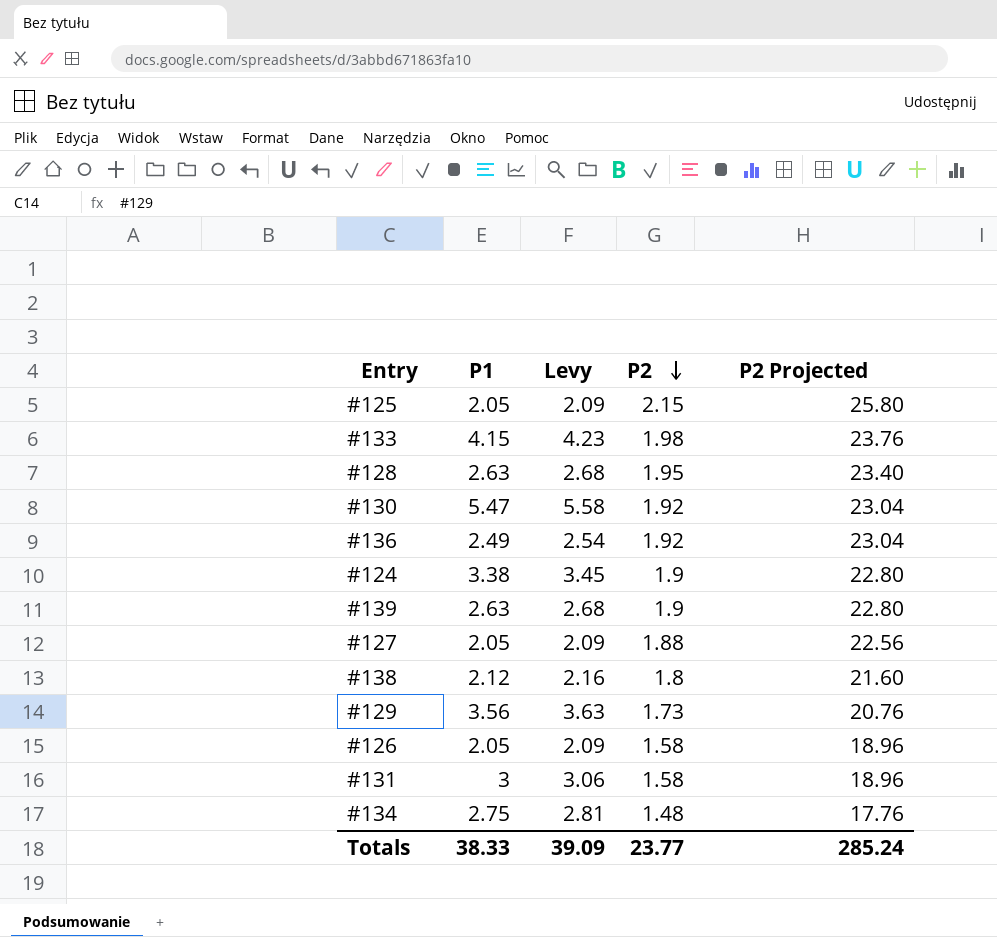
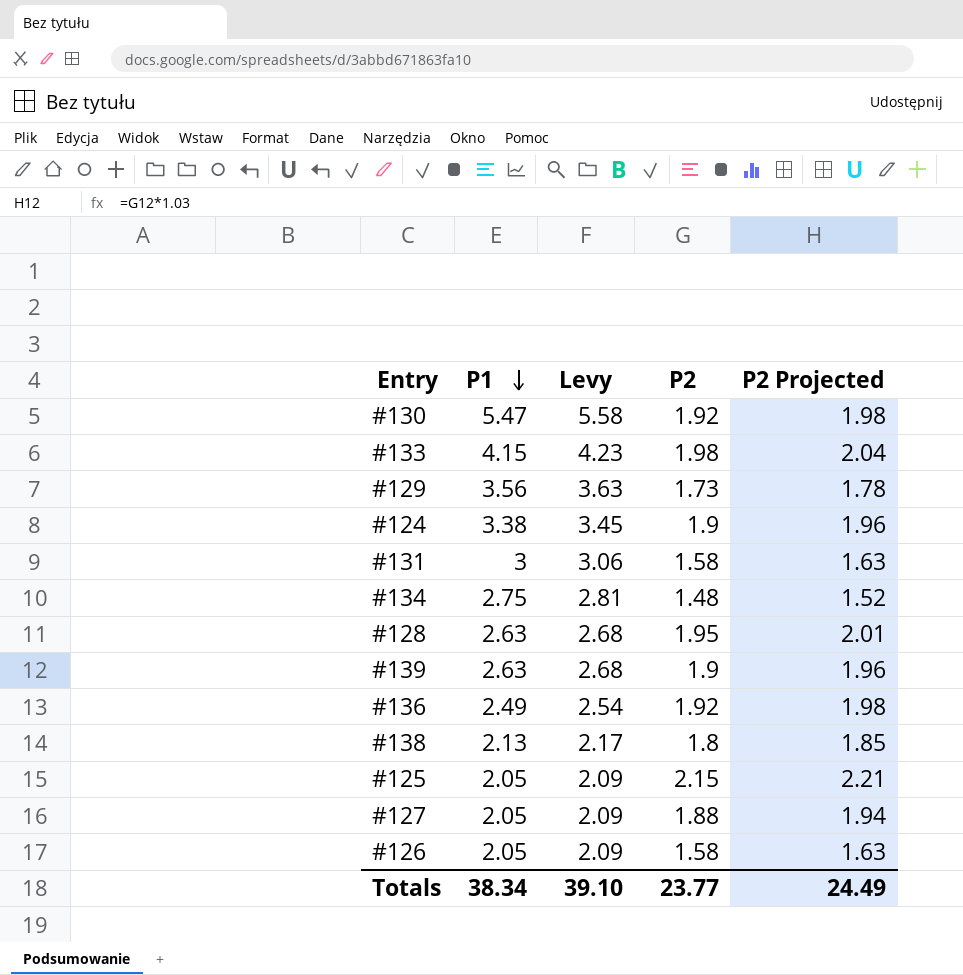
row order: P2 descending -> P1 descending
column P2 Projected | formula: [P2] * 12 -> [P2] * 1.03
#138 | P1: 2.12 -> 2.13
#138 | Levy: 2.16 -> 2.17
Totals | P1: 38.33 -> 38.34
Totals | Levy: 39.09 -> 39.10
Totals | P2 Projected: 285.24 -> 24.49

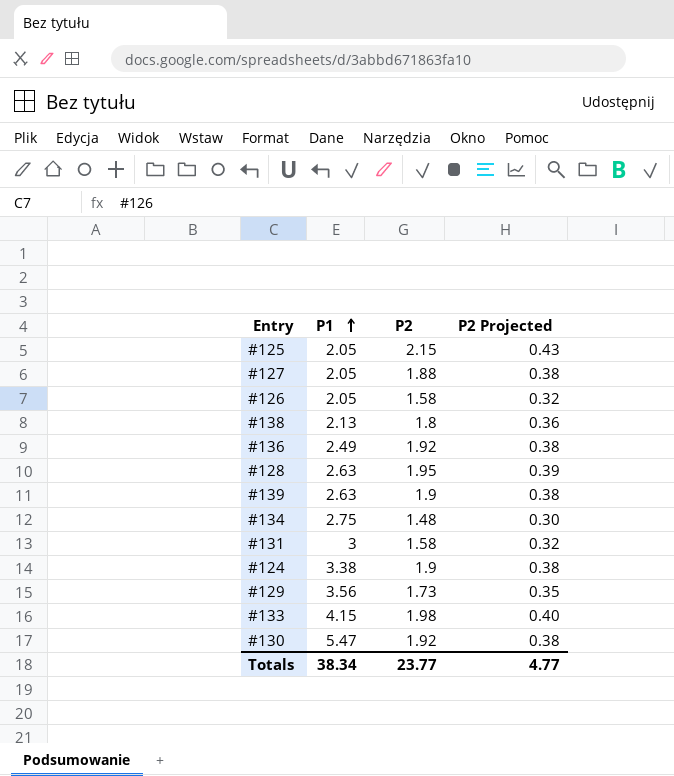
row order: P1 descending -> P1 ascending
column Levy | formula: [P1] * 1.02 -> none
column P2 Projected | formula: [P2] * 1.03 -> [P2] * 0.2
Totals | P2 Projected: 24.49 -> 4.77

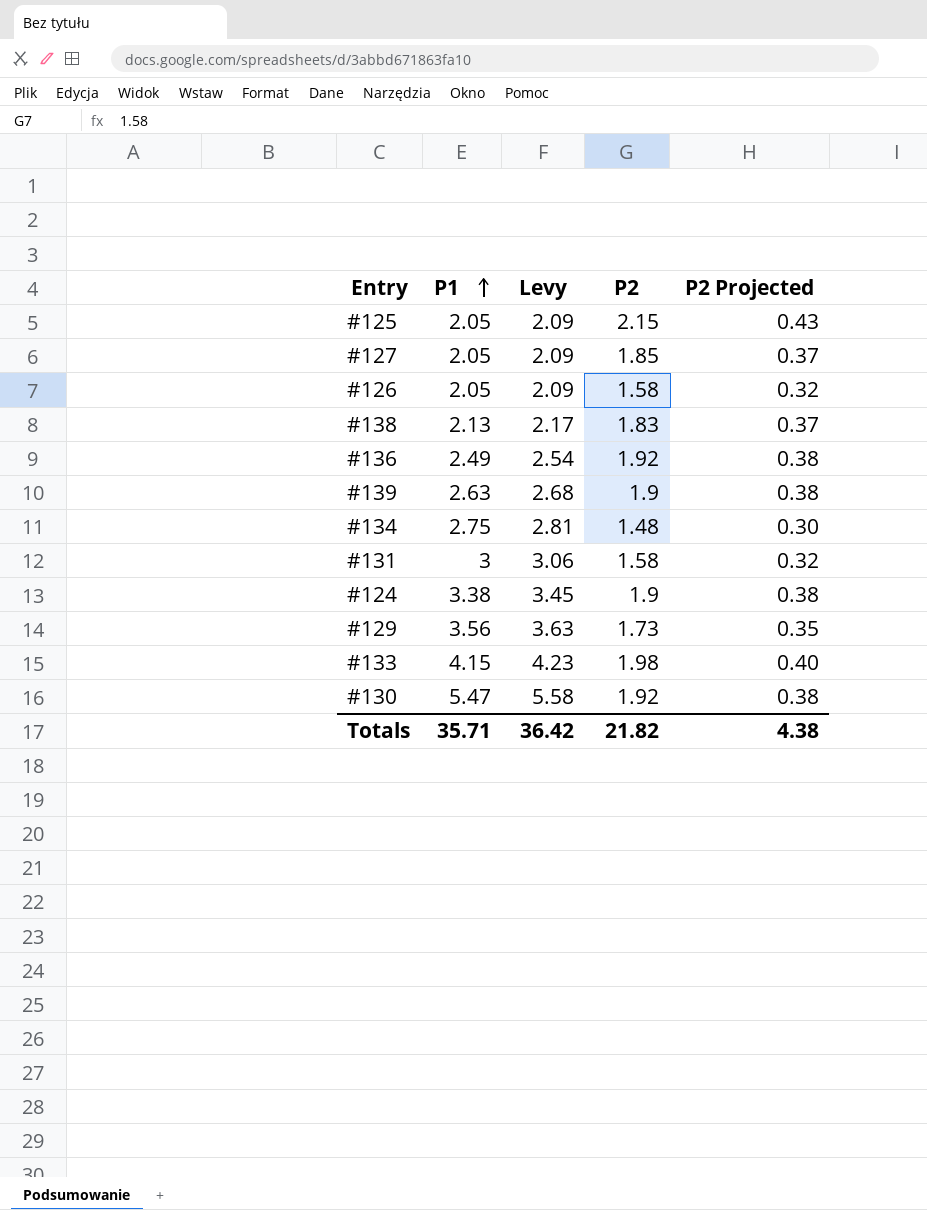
column Levy | formula: none -> [P1] * 1.02
row #128: 2.63 | 1.95 | 0.39 -> none
#127 | P2: 1.88 -> 1.85
#127 | P2 Projected: 0.38 -> 0.37
#138 | P2: 1.8 -> 1.83
#138 | P2 Projected: 0.36 -> 0.37
Totals | P1: 38.34 -> 35.71
Totals | P2: 23.77 -> 21.82
Totals | P2 Projected: 4.77 -> 4.38

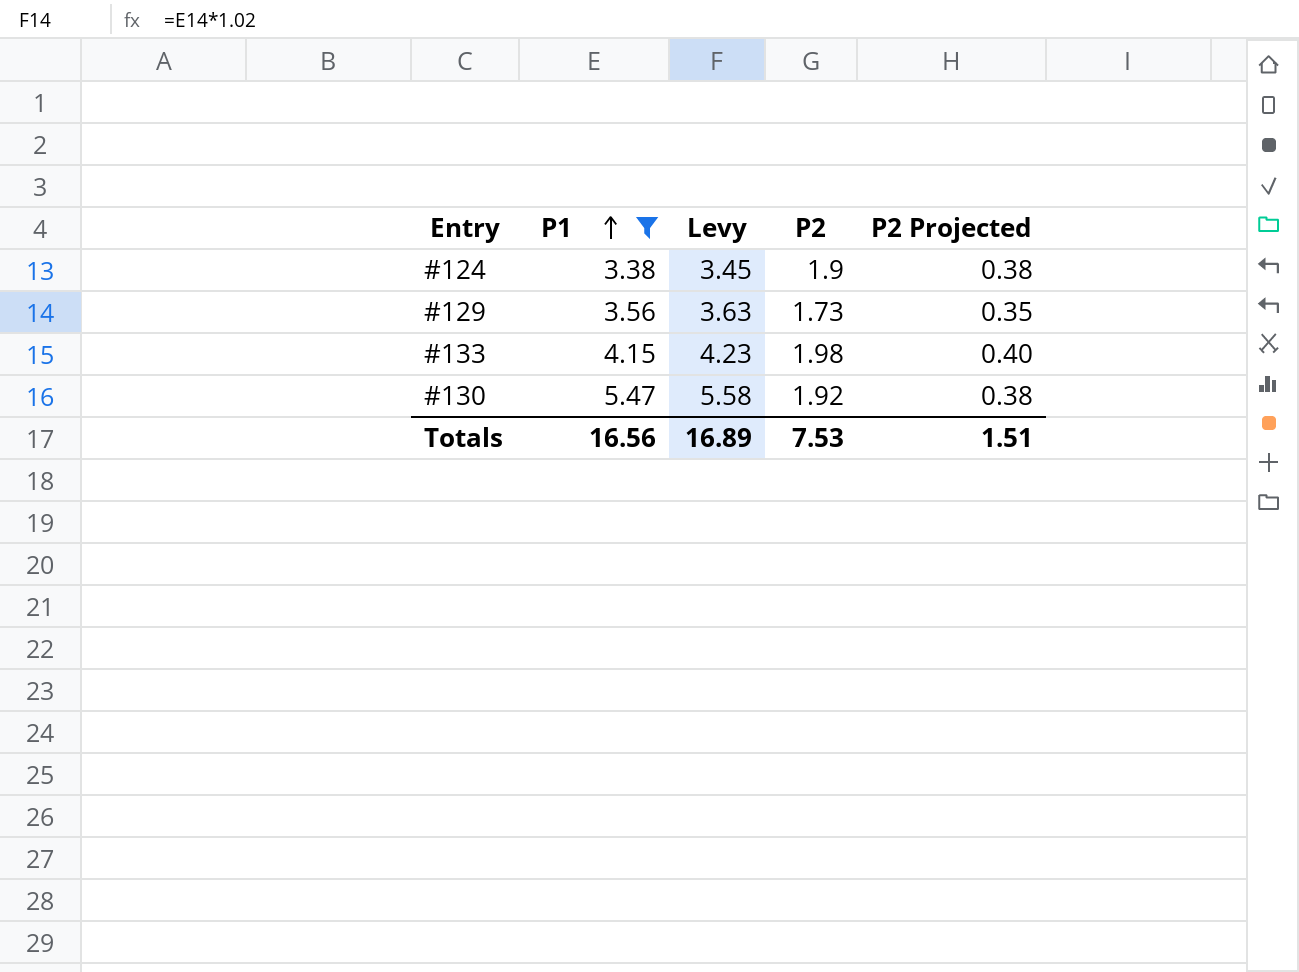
filter: none -> P1 >= 3.38
Totals | P1: 35.71 -> 16.56
Totals | Levy: 36.42 -> 16.89
Totals | P2: 21.82 -> 7.53
Totals | P2 Projected: 4.38 -> 1.51

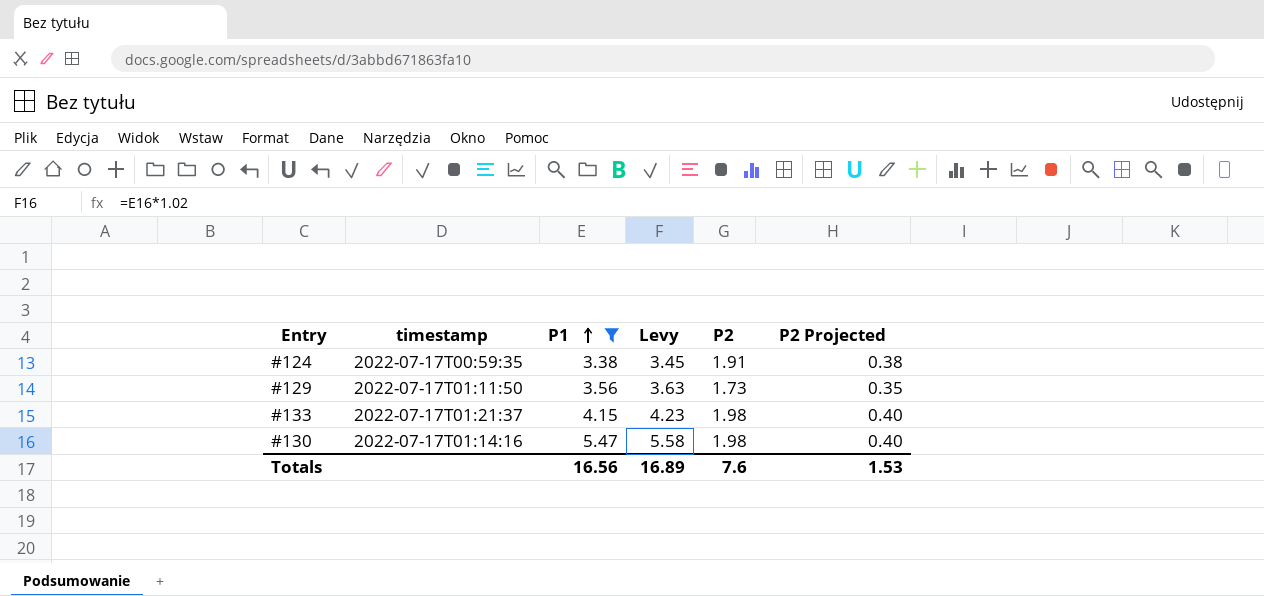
column timestamp | position: none -> 2
#124 | P2: 1.9 -> 1.91
#130 | P2: 1.92 -> 1.98
#130 | P2 Projected: 0.38 -> 0.40
Totals | P2: 7.53 -> 7.6
Totals | P2 Projected: 1.51 -> 1.53

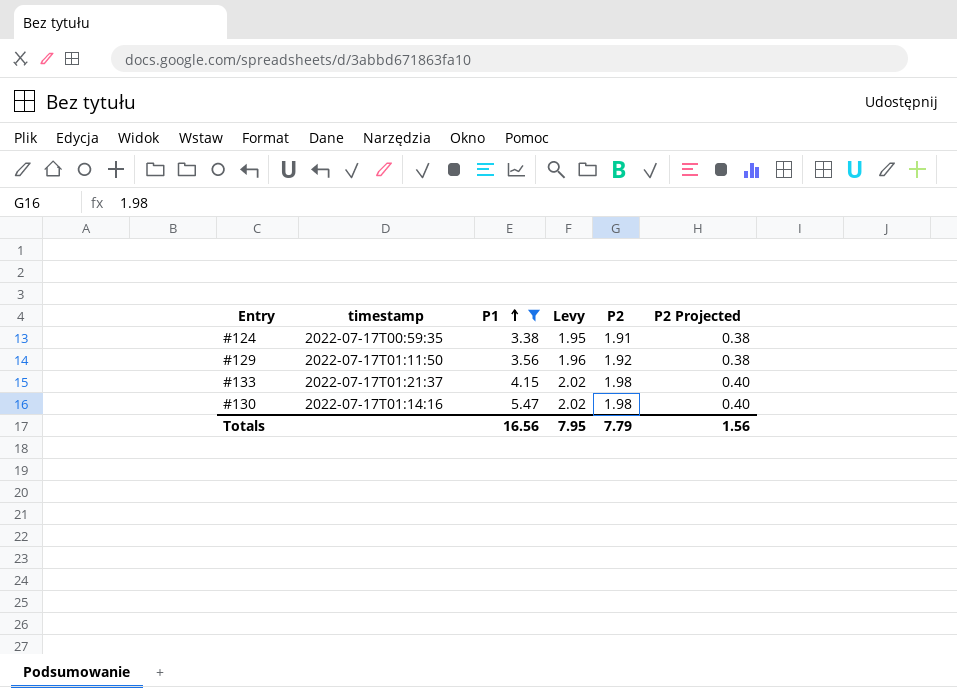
column Levy | formula: [P1] * 1.02 -> [P2] * 1.02
#129 | P2: 1.73 -> 1.92
#129 | P2 Projected: 0.35 -> 0.38
Totals | Levy: 16.89 -> 7.95
Totals | P2: 7.6 -> 7.79
Totals | P2 Projected: 1.53 -> 1.56

